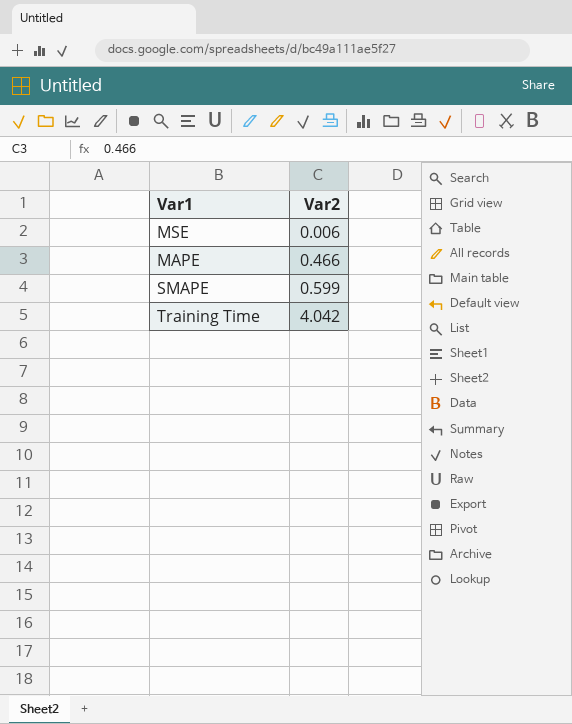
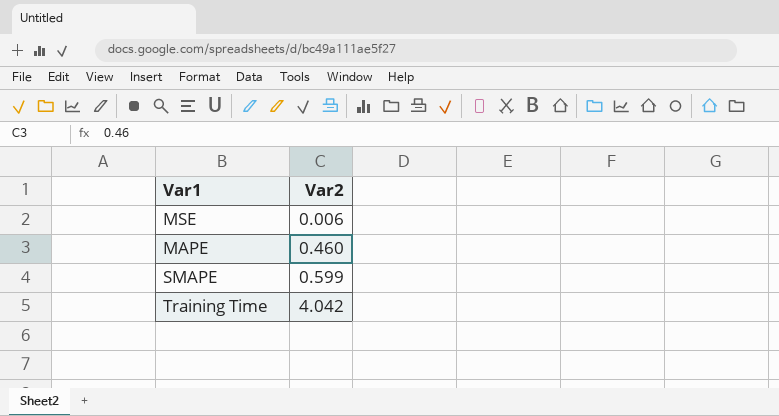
MAPE | Var2: 0.466 -> 0.460

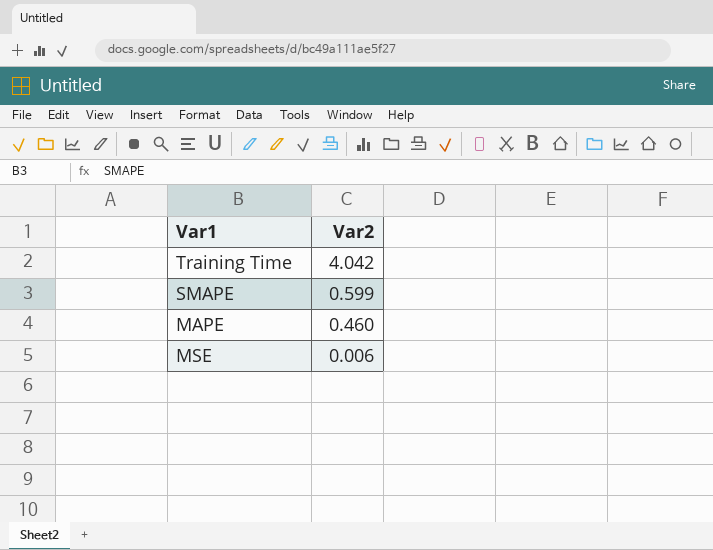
row order: Var2 ascending -> Var2 descending

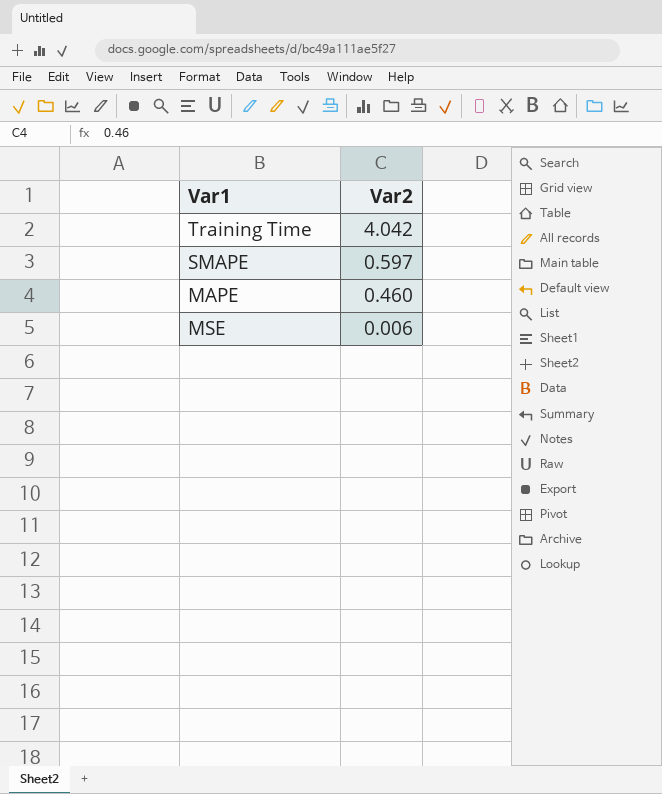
SMAPE | Var2: 0.599 -> 0.597

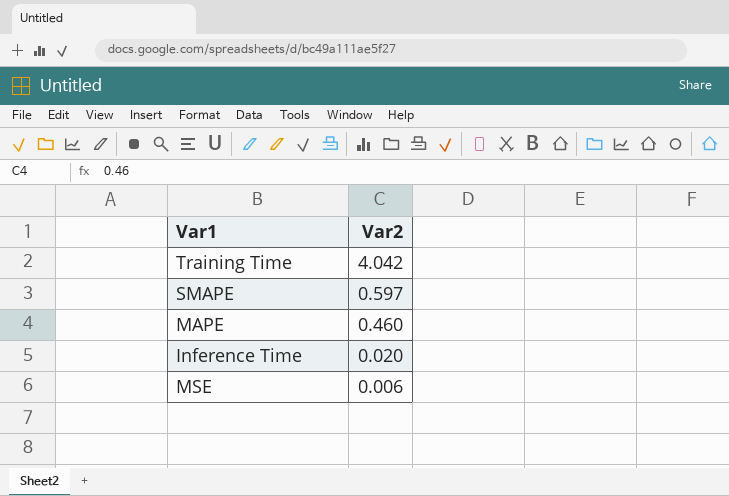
row Inference Time: none -> 0.020

